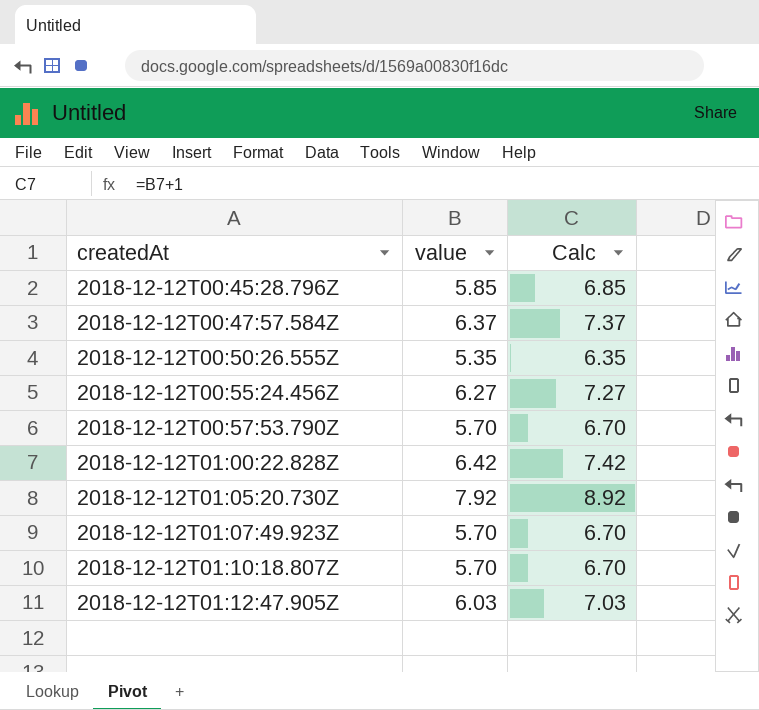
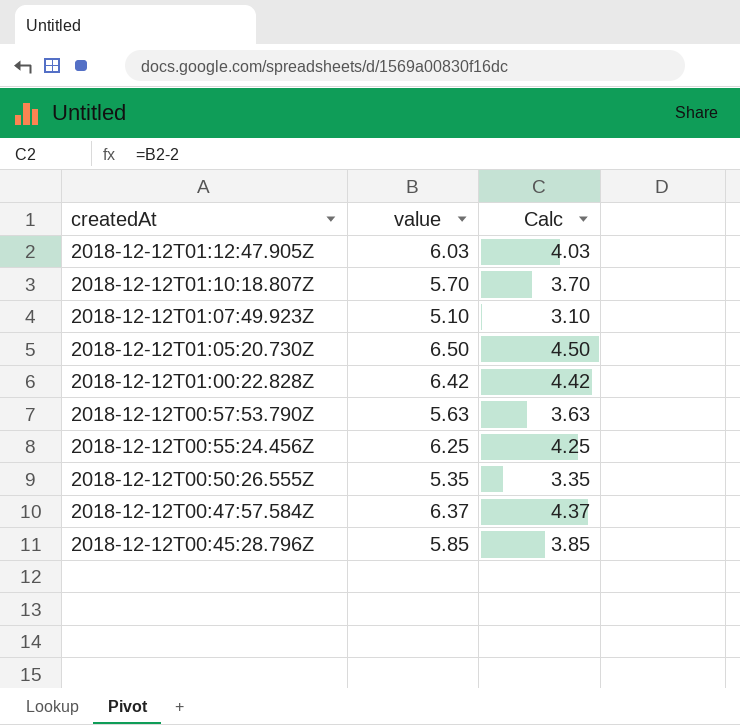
row order: createdAt ascending -> createdAt descending
column Calc | formula: [value] + 1 -> [value] - 2
2018-12-12T01:07:49.923Z | value: 5.70 -> 5.10
2018-12-12T01:05:20.730Z | value: 7.92 -> 6.50
2018-12-12T00:57:53.790Z | value: 5.70 -> 5.63
2018-12-12T00:55:24.456Z | value: 6.27 -> 6.25

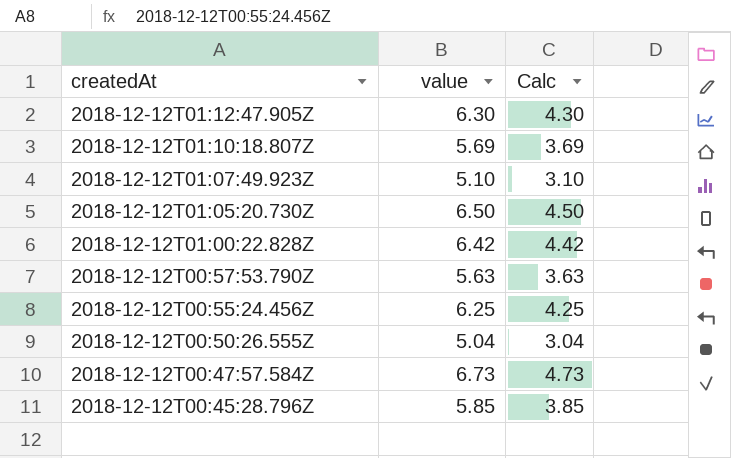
2018-12-12T01:12:47.905Z | value: 6.03 -> 6.30
2018-12-12T01:12:47.905Z | Calc: 4.03 -> 4.30
2018-12-12T01:10:18.807Z | value: 5.70 -> 5.69
2018-12-12T01:10:18.807Z | Calc: 3.70 -> 3.69
2018-12-12T00:50:26.555Z | value: 5.35 -> 5.04
2018-12-12T00:50:26.555Z | Calc: 3.35 -> 3.04
2018-12-12T00:47:57.584Z | value: 6.37 -> 6.73
2018-12-12T00:47:57.584Z | Calc: 4.37 -> 4.73

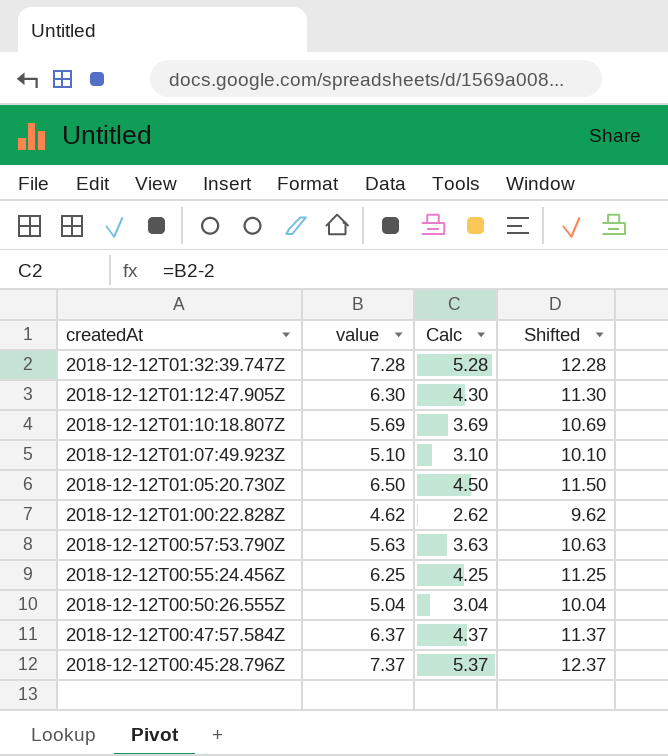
column Shifted | formula: none -> [value] + 5
row 2018-12-12T01:32:39.747Z: none -> 7.28 | 5.28 | 12.28
2018-12-12T01:00:22.828Z | value: 6.42 -> 4.62
2018-12-12T01:00:22.828Z | Calc: 4.42 -> 2.62
2018-12-12T00:47:57.584Z | value: 6.73 -> 6.37
2018-12-12T00:47:57.584Z | Calc: 4.73 -> 4.37
2018-12-12T00:45:28.796Z | value: 5.85 -> 7.37
2018-12-12T00:45:28.796Z | Calc: 3.85 -> 5.37

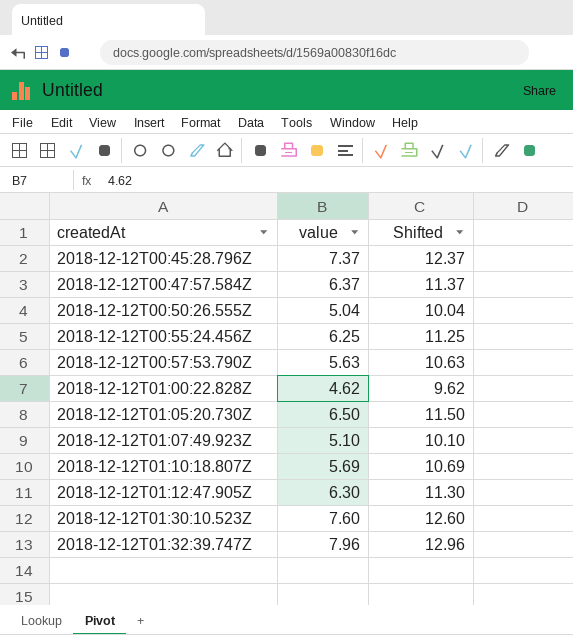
row order: createdAt descending -> createdAt ascending
column Calc | formula: [value] - 2 -> none
row 2018-12-12T01:30:10.523Z: none -> 7.60 | 12.60
2018-12-12T01:32:39.747Z | value: 7.28 -> 7.96
2018-12-12T01:32:39.747Z | Shifted: 12.28 -> 12.96

